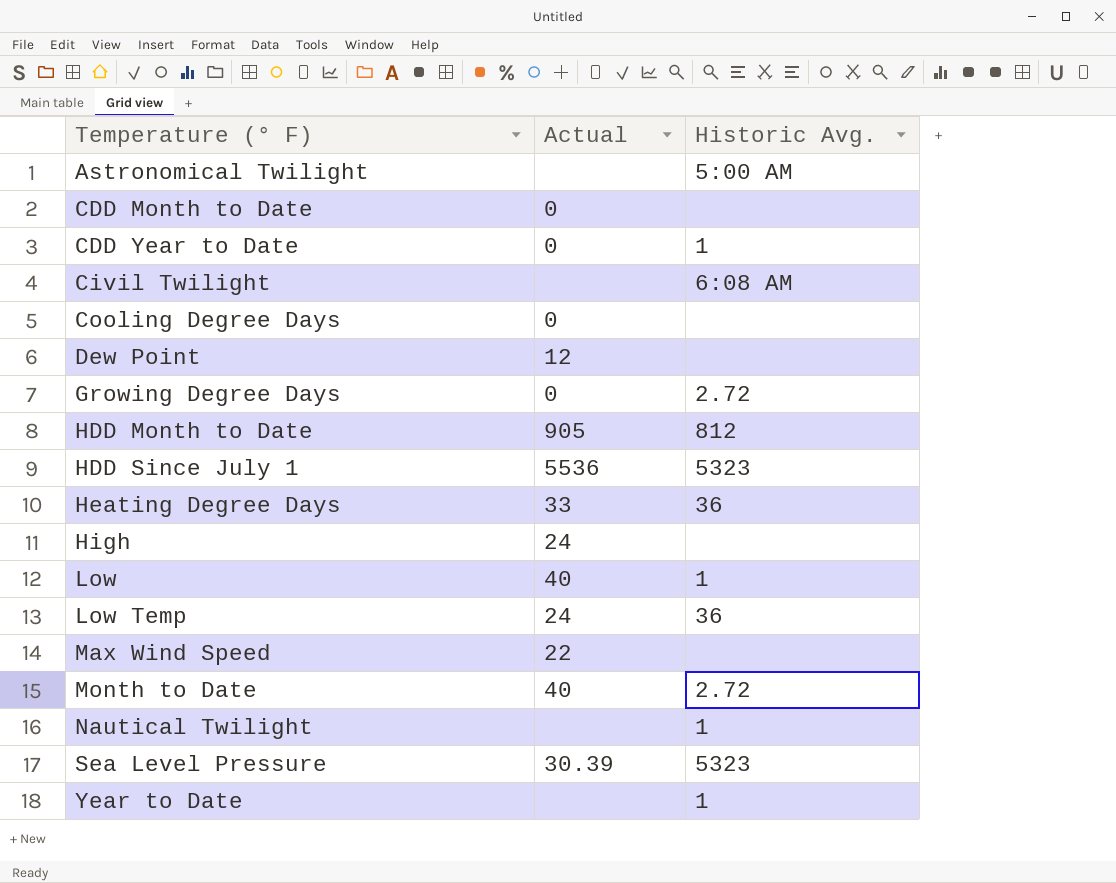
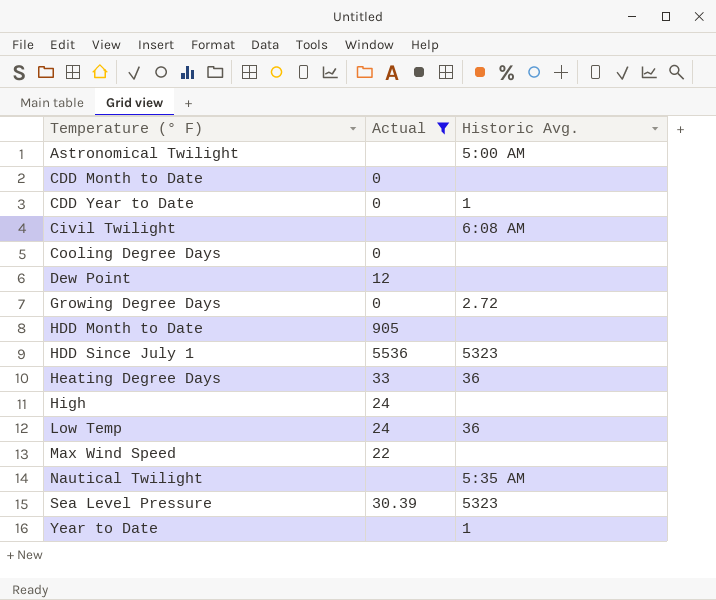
filter: none -> Actual != 40
HDD Month to Date | Historic Avg.: 812 -> none
Nautical Twilight | Historic Avg.: 1 -> 5:35 AM

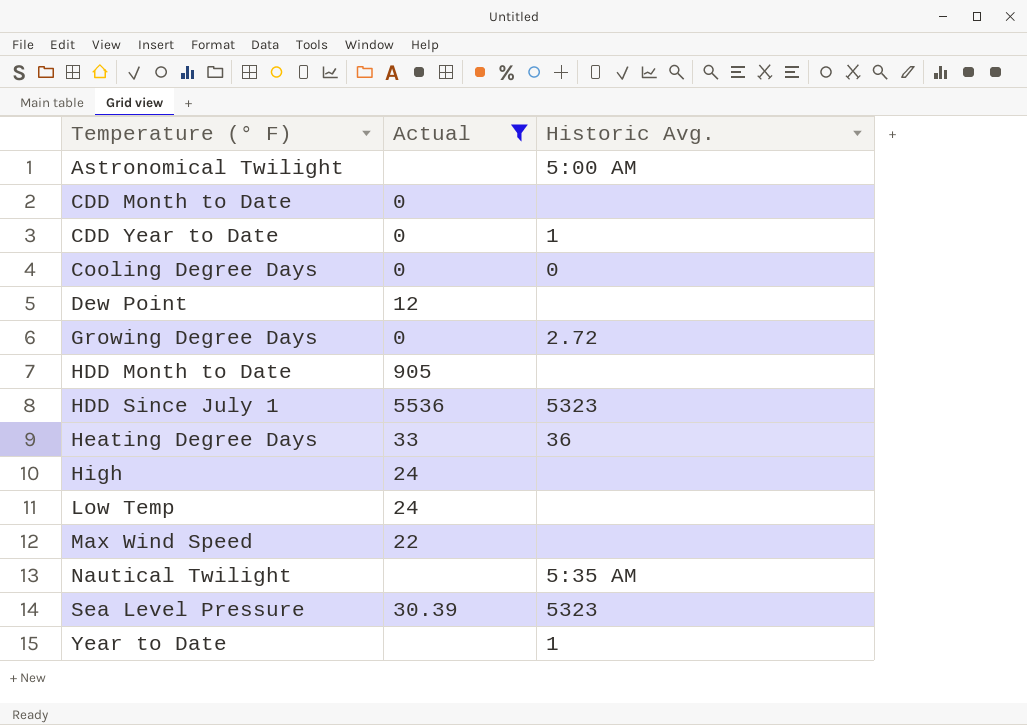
row Civil Twilight: none | 6:08 AM -> none
Cooling Degree Days | Historic Avg.: none -> 0
Low Temp | Historic Avg.: 36 -> none

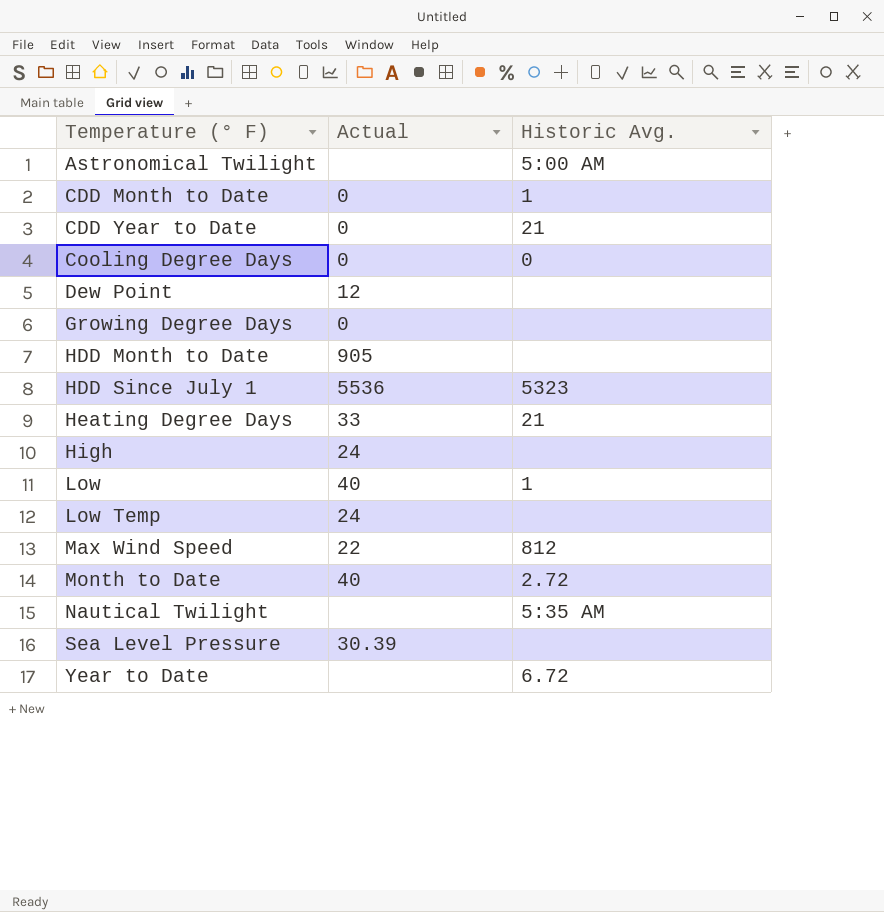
filter: Actual != 40 -> none
CDD Month to Date | Historic Avg.: none -> 1
CDD Year to Date | Historic Avg.: 1 -> 21
Growing Degree Days | Historic Avg.: 2.72 -> none
Heating Degree Days | Historic Avg.: 36 -> 21
Max Wind Speed | Historic Avg.: none -> 812
Sea Level Pressure | Historic Avg.: 5323 -> none
Year to Date | Historic Avg.: 1 -> 6.72

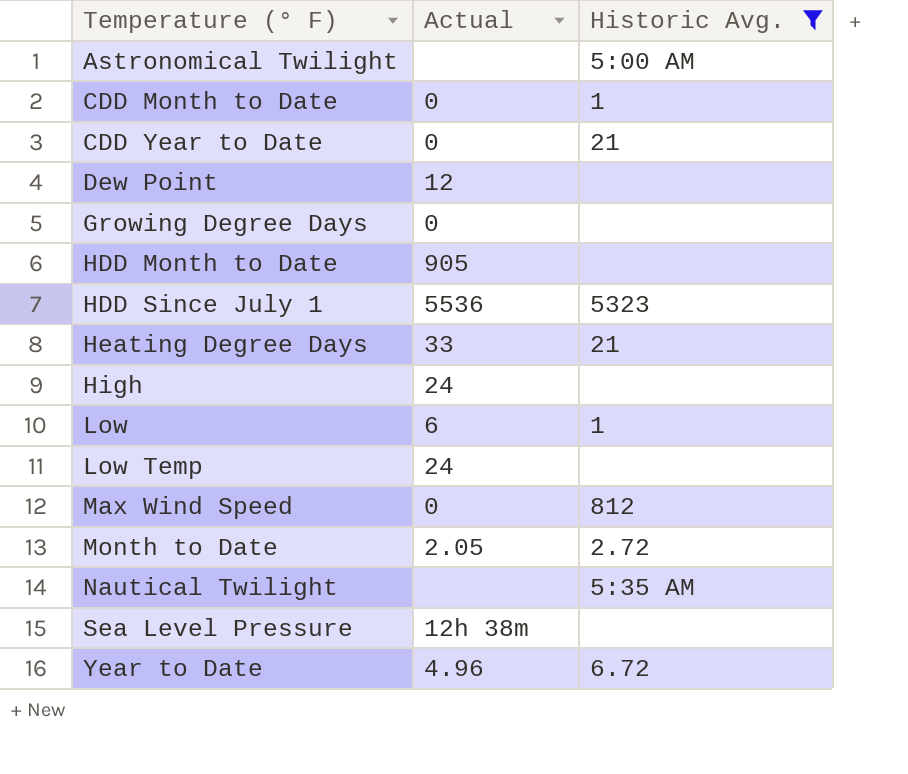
filter: none -> Historic Avg. != 0
Low | Actual: 40 -> 6
Max Wind Speed | Actual: 22 -> 0
Month to Date | Actual: 40 -> 2.05
Sea Level Pressure | Actual: 30.39 -> 12h 38m
Year to Date | Actual: none -> 4.96

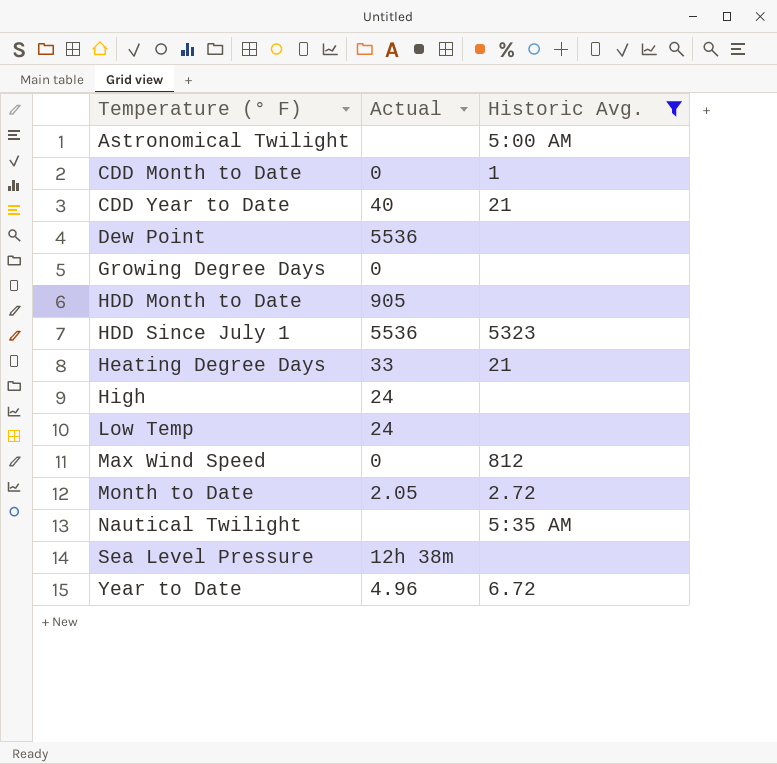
row Low: 6 | 1 -> none
CDD Year to Date | Actual: 0 -> 40
Dew Point | Actual: 12 -> 5536

